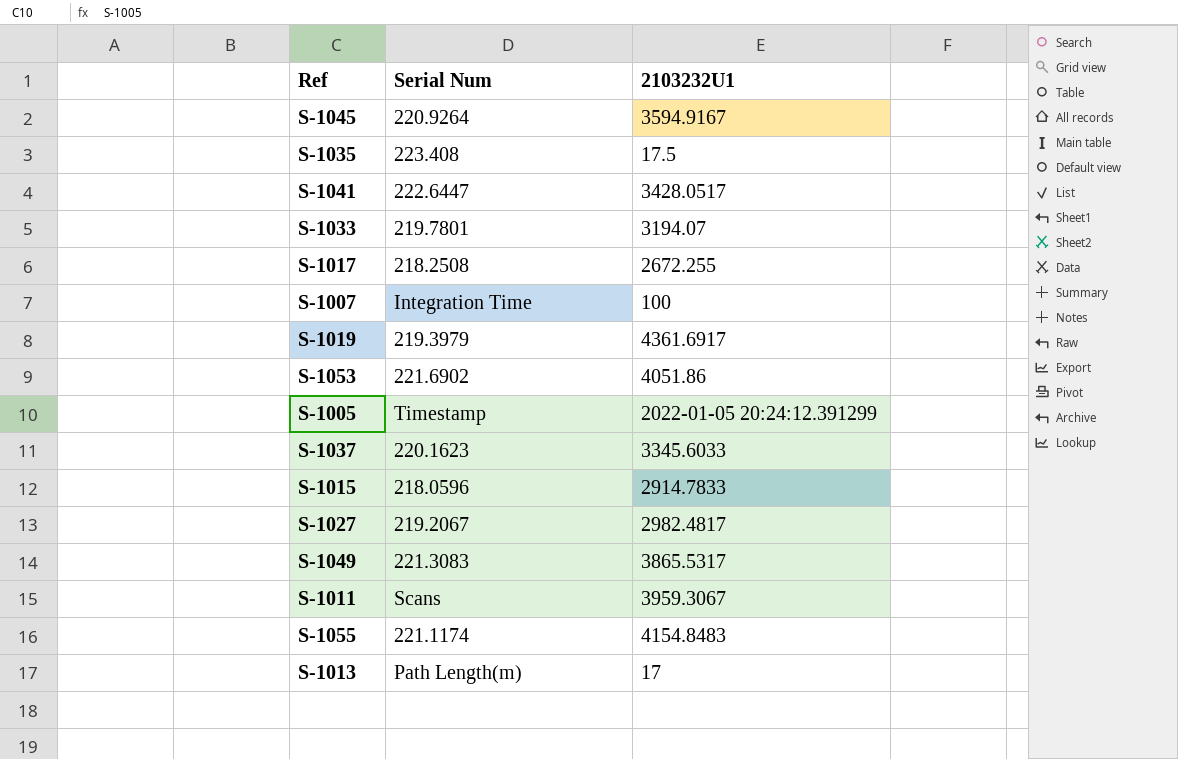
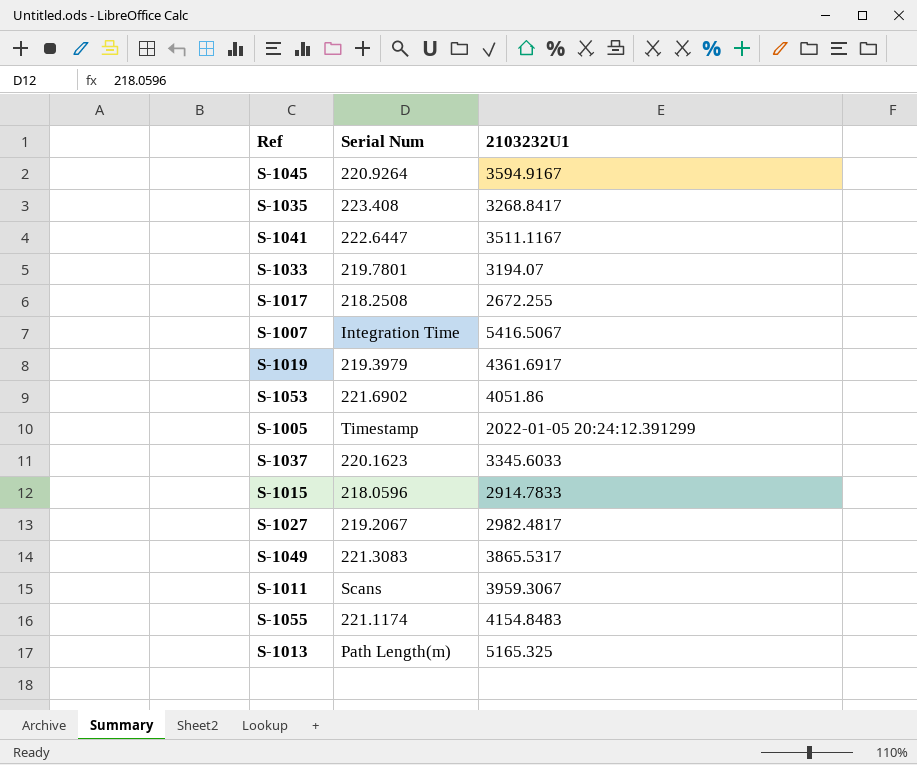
S-1035 | 2103232U1: 17.5 -> 3268.8417
S-1041 | 2103232U1: 3428.0517 -> 3511.1167
S-1007 | 2103232U1: 100 -> 5416.5067
S-1013 | 2103232U1: 17 -> 5165.325

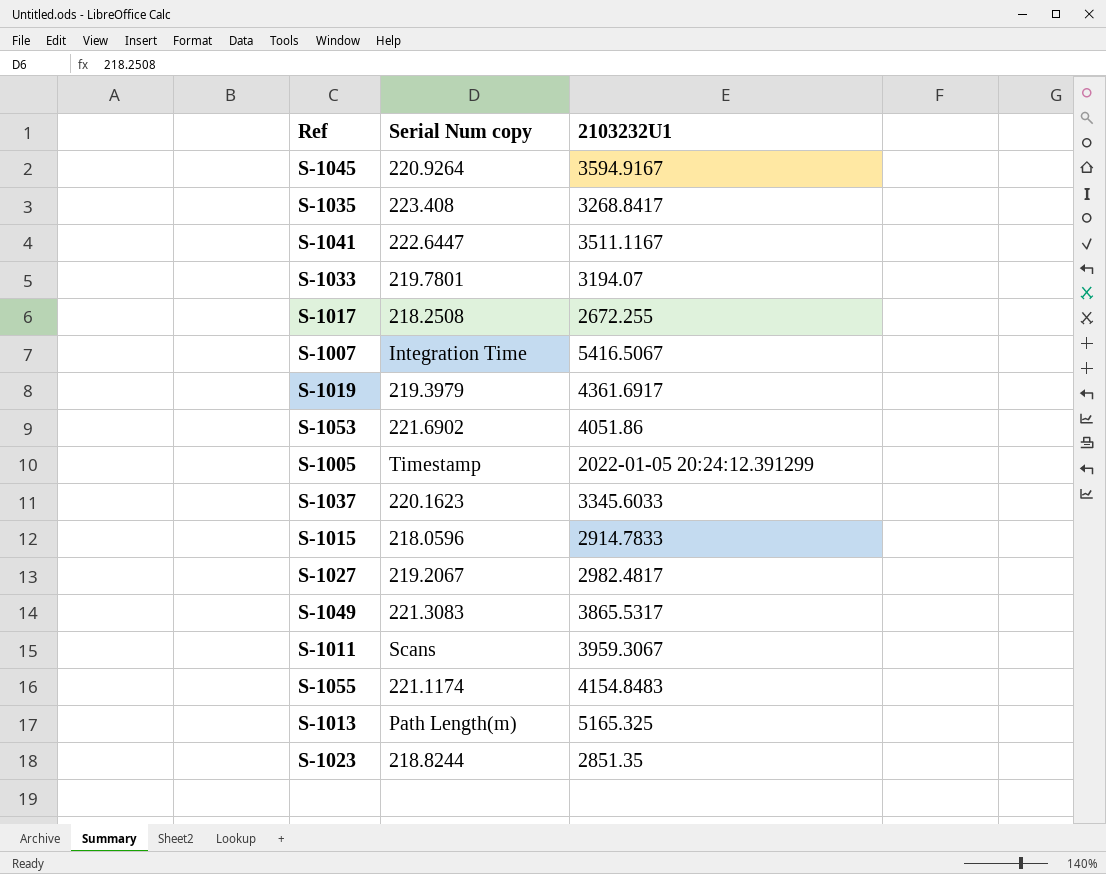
column name: Serial Num -> Serial Num copy
row S-1023: none -> 218.8244 | 2851.35

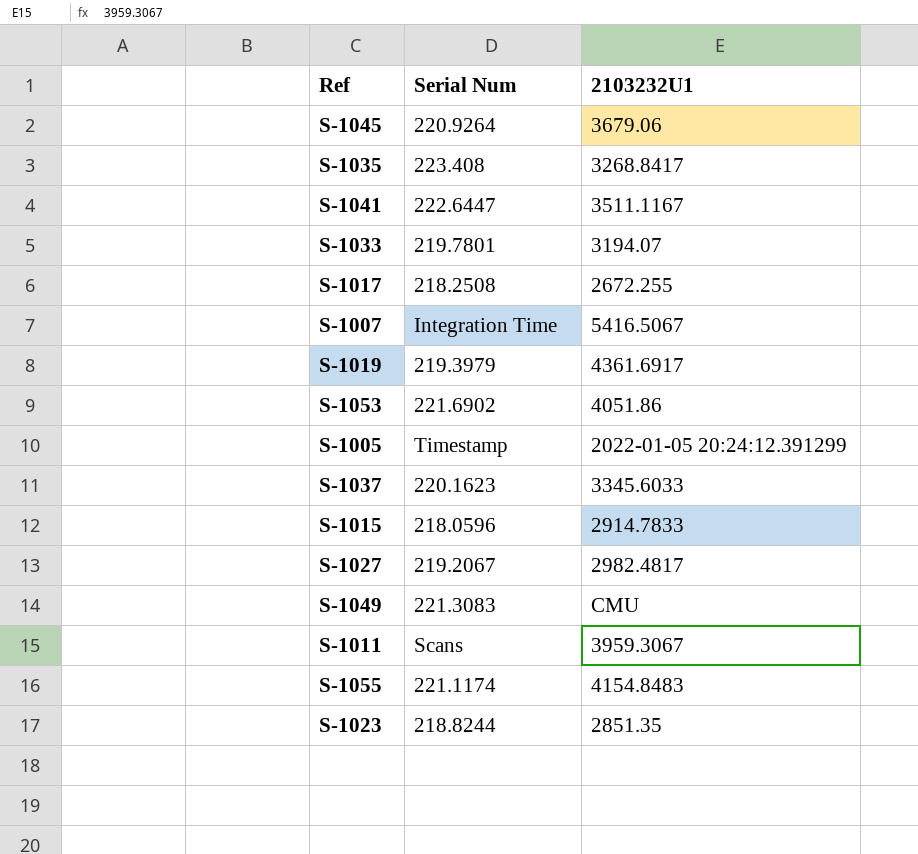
column name: Serial Num copy -> Serial Num
row S-1013: Path Length(m) | 5165.325 -> none
S-1045 | 2103232U1: 3594.9167 -> 3679.06
S-1049 | 2103232U1: 3865.5317 -> CMU

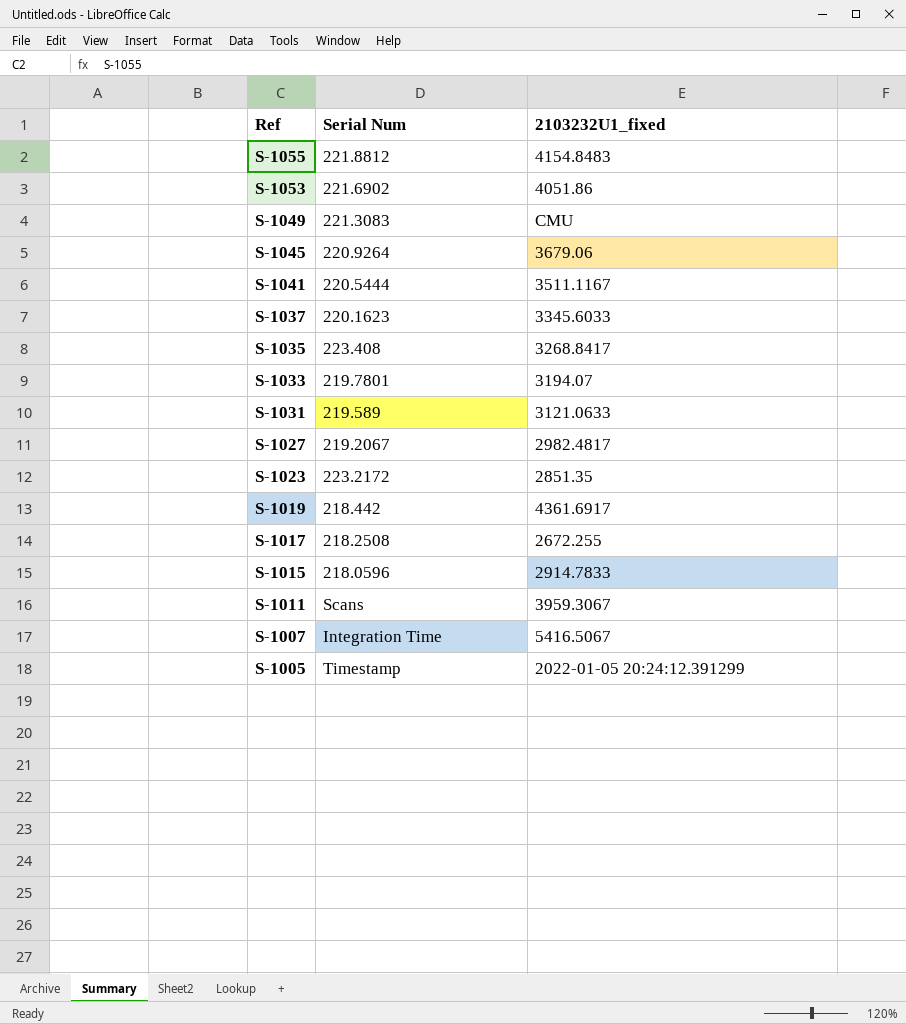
row order: none -> Ref descending
column name: 2103232U1 -> 2103232U1_fixed
S-1055 | Serial Num: 221.1174 -> 221.8812
S-1041 | Serial Num: 222.6447 -> 220.5444
row S-1031: none -> 219.589 | 3121.0633
S-1023 | Serial Num: 218.8244 -> 223.2172
S-1019 | Serial Num: 219.3979 -> 218.442

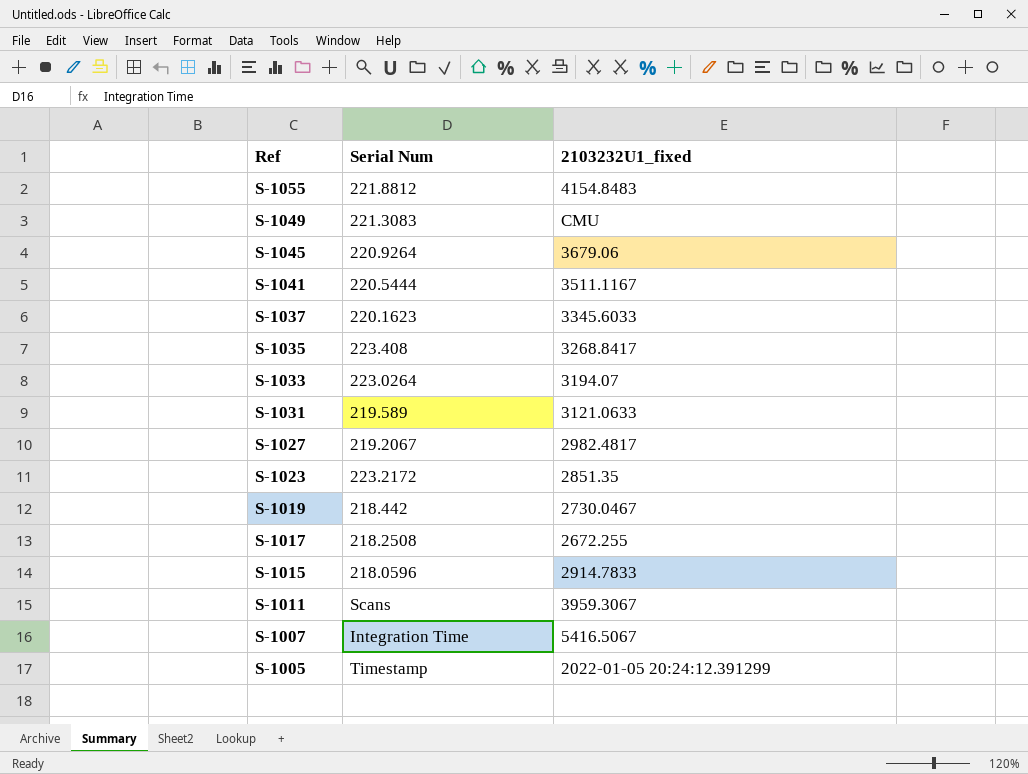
row S-1053: 221.6902 | 4051.86 -> none
S-1033 | Serial Num: 219.7801 -> 223.0264
S-1019 | 2103232U1_fixed: 4361.6917 -> 2730.0467

